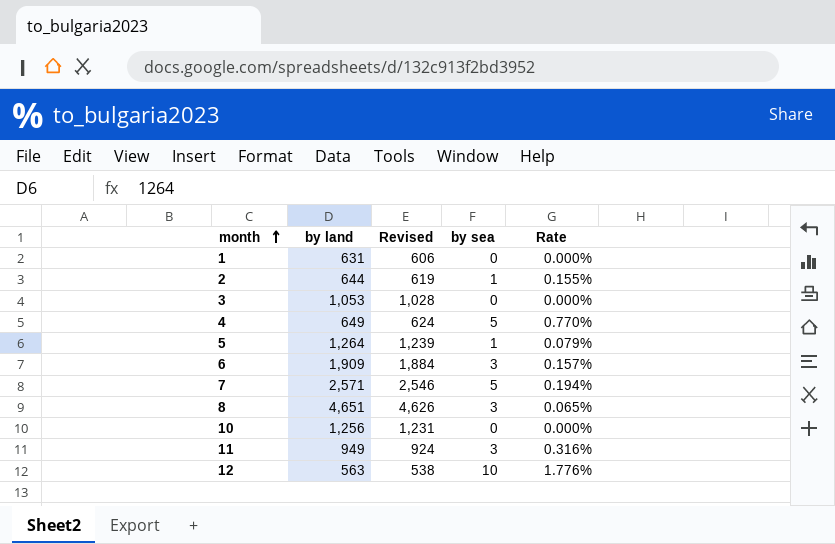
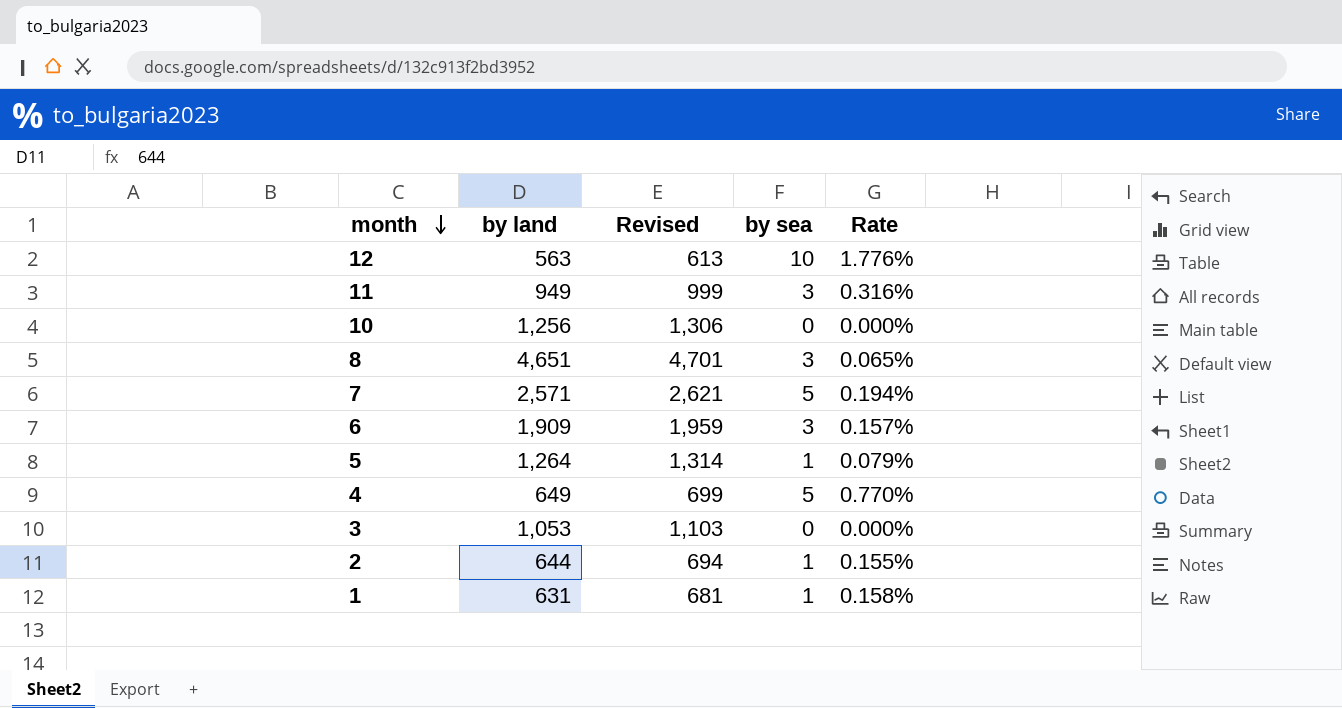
row order: month ascending -> month descending
column Revised | formula: [by land] - 25 -> [by land] + 50
1 | by sea: 0 -> 1
1 | Rate: 0.000% -> 0.158%

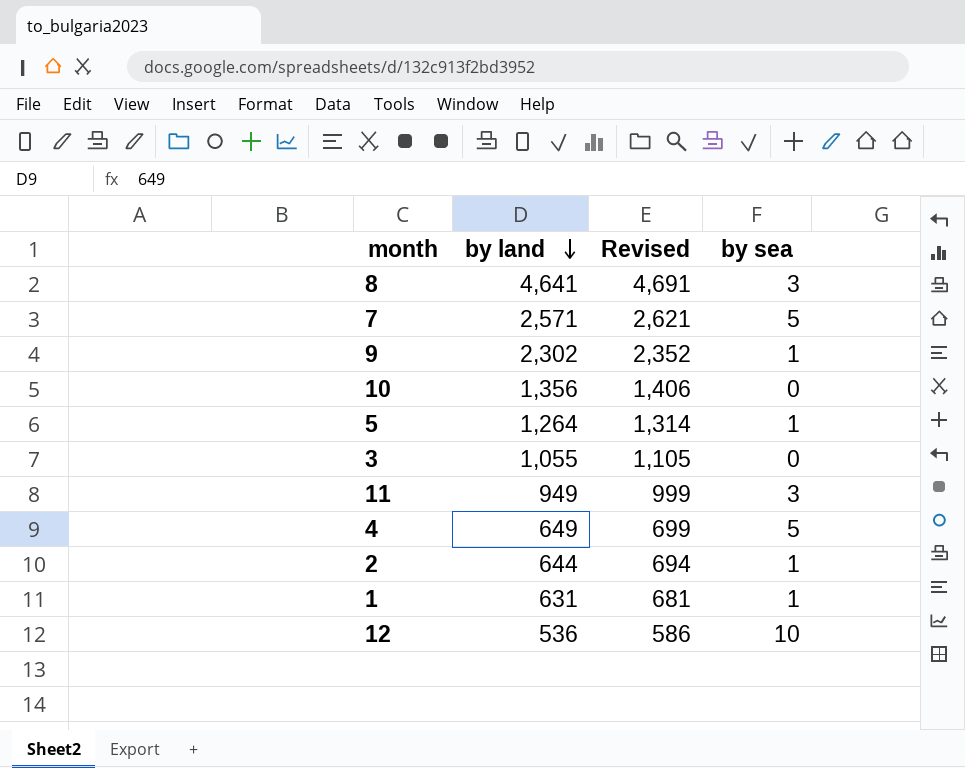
row order: month descending -> by land descending
column Rate | formula: [by sea] / [by land] -> none
row 6: 1,909 | 1,959 | 3 | 0.157% -> none
8 | by land: 4,651 -> 4,641
8 | Revised: 4,701 -> 4,691
row 9: none -> 2,302 | 2,352 | 1
10 | by land: 1,256 -> 1,356
10 | Revised: 1,306 -> 1,406
3 | by land: 1,053 -> 1,055
3 | Revised: 1,103 -> 1,105
12 | by land: 563 -> 536
12 | Revised: 613 -> 586

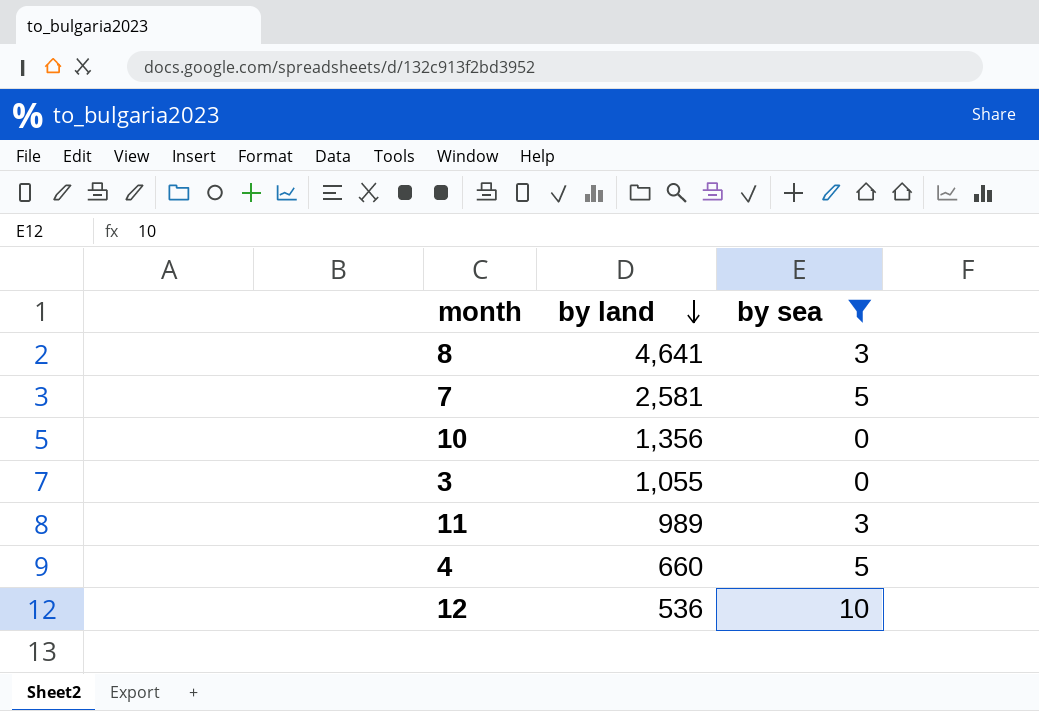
filter: none -> by sea != 1
column Revised | formula: [by land] + 50 -> none
7 | by land: 2,571 -> 2,581
11 | by land: 949 -> 989
4 | by land: 649 -> 660

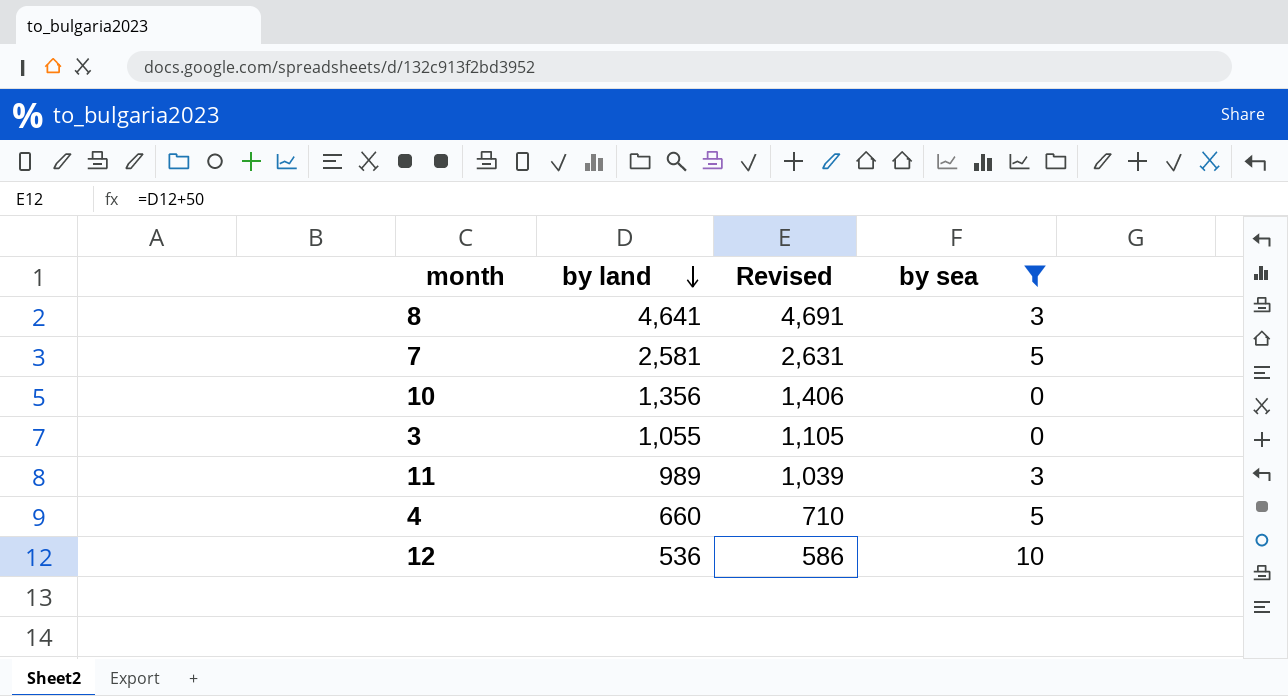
column Revised | formula: none -> [by land] + 50

